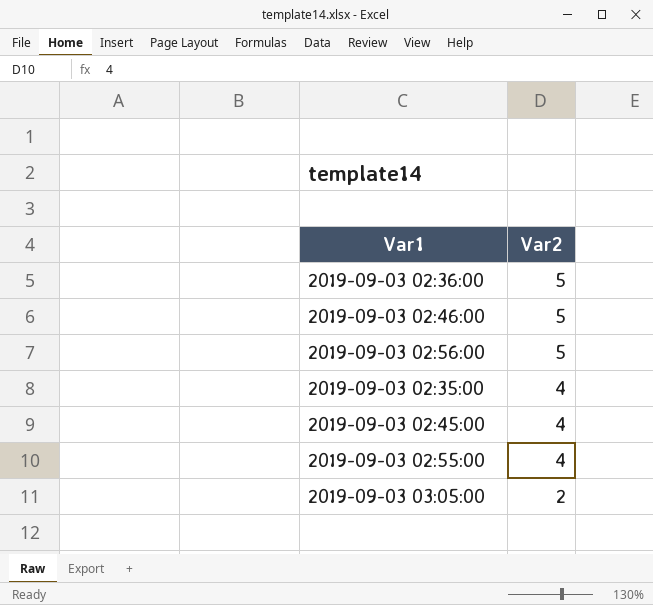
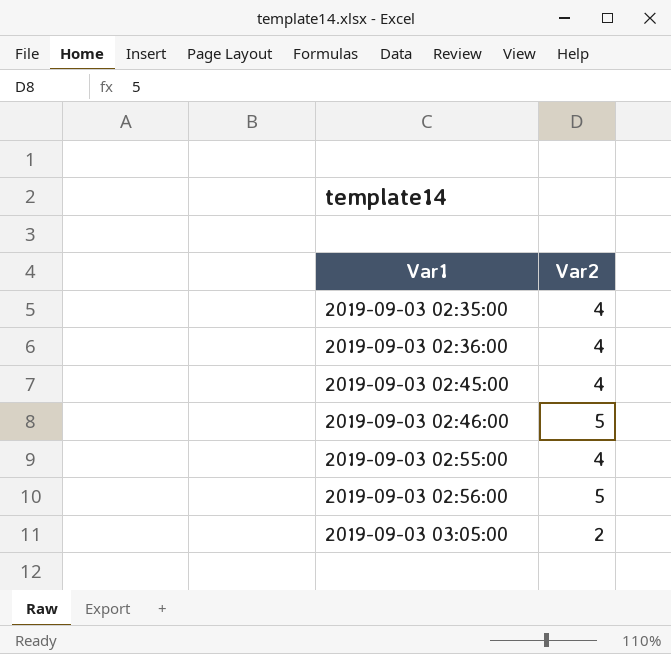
row order: Var2 descending -> Var1 ascending
2019-09-03 02:36:00 | Var2: 5 -> 4

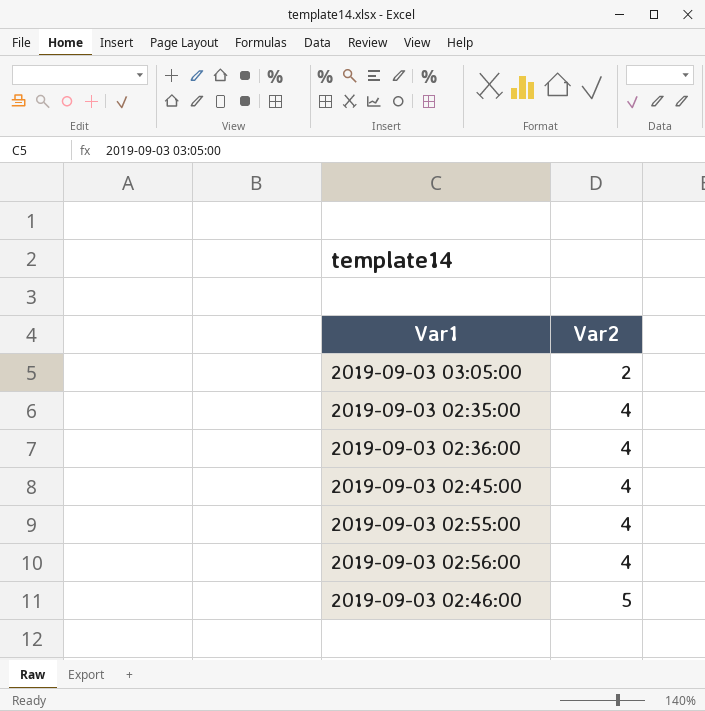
row order: Var1 ascending -> Var2 ascending
2019-09-03 02:56:00 | Var2: 5 -> 4

